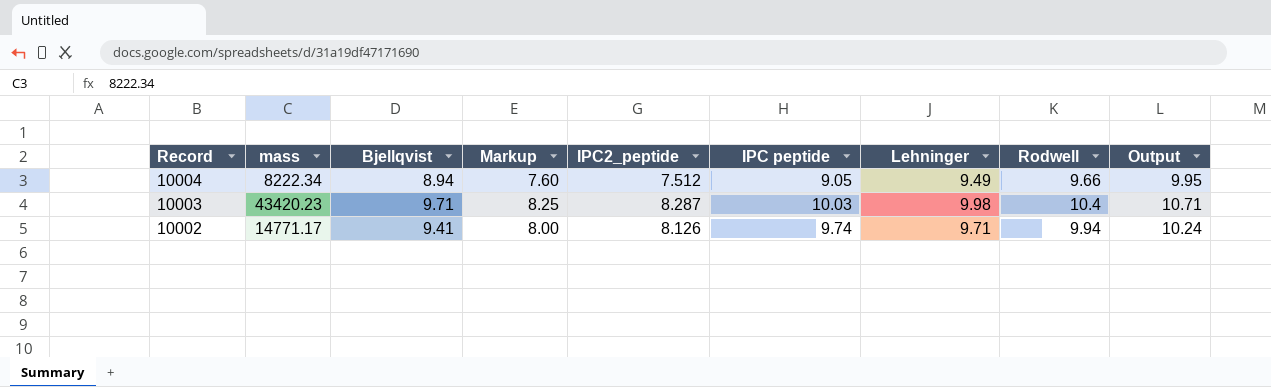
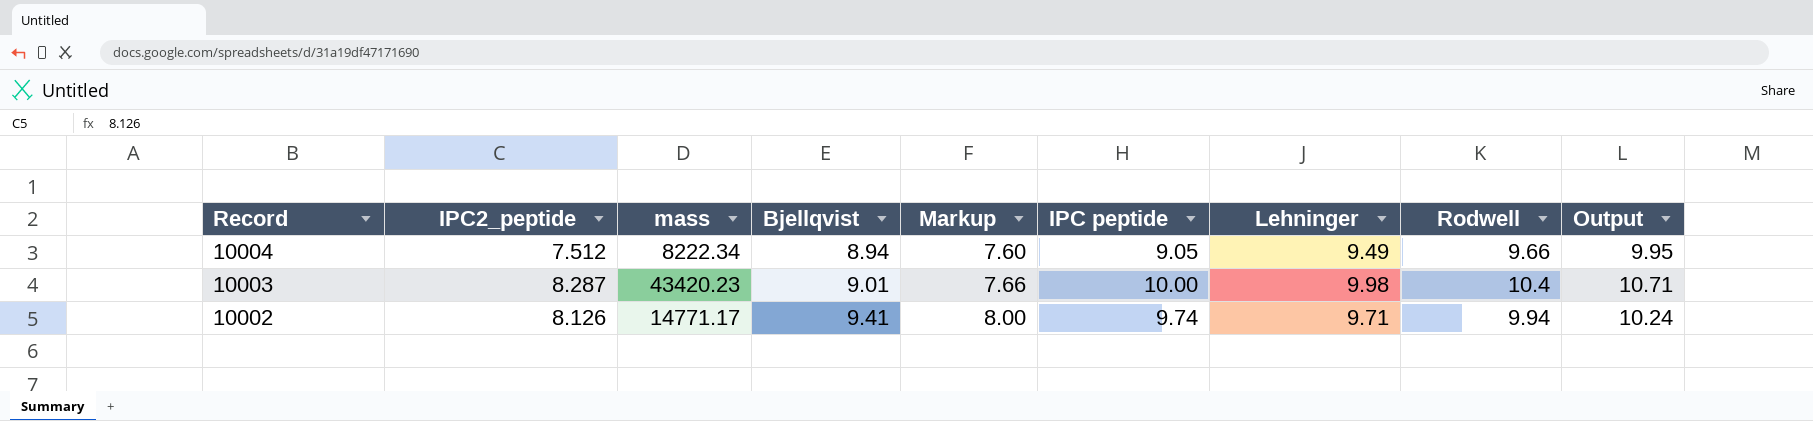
column IPC2_peptide | position: 5 -> 2
10003 | Bjellqvist: 9.71 -> 9.01
10003 | Markup: 8.25 -> 7.66
10003 | IPC peptide: 10.03 -> 10.00

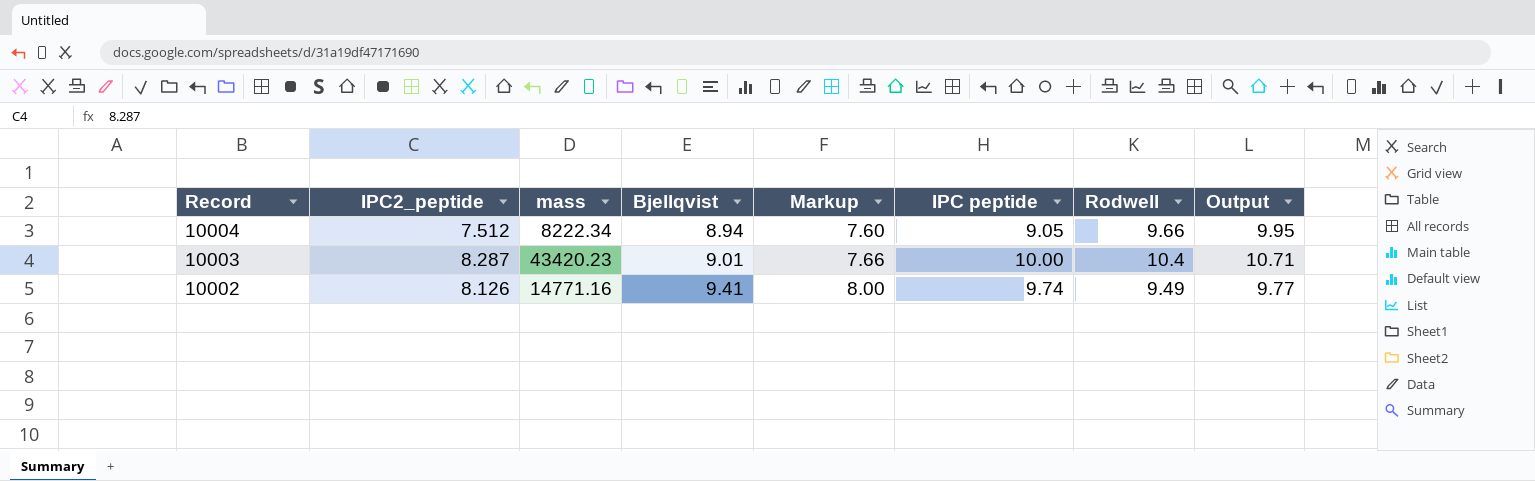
column Lehninger | position: 7 -> none
10002 | mass: 14771.17 -> 14771.16
10002 | Rodwell: 9.94 -> 9.49
10002 | Output: 10.24 -> 9.77

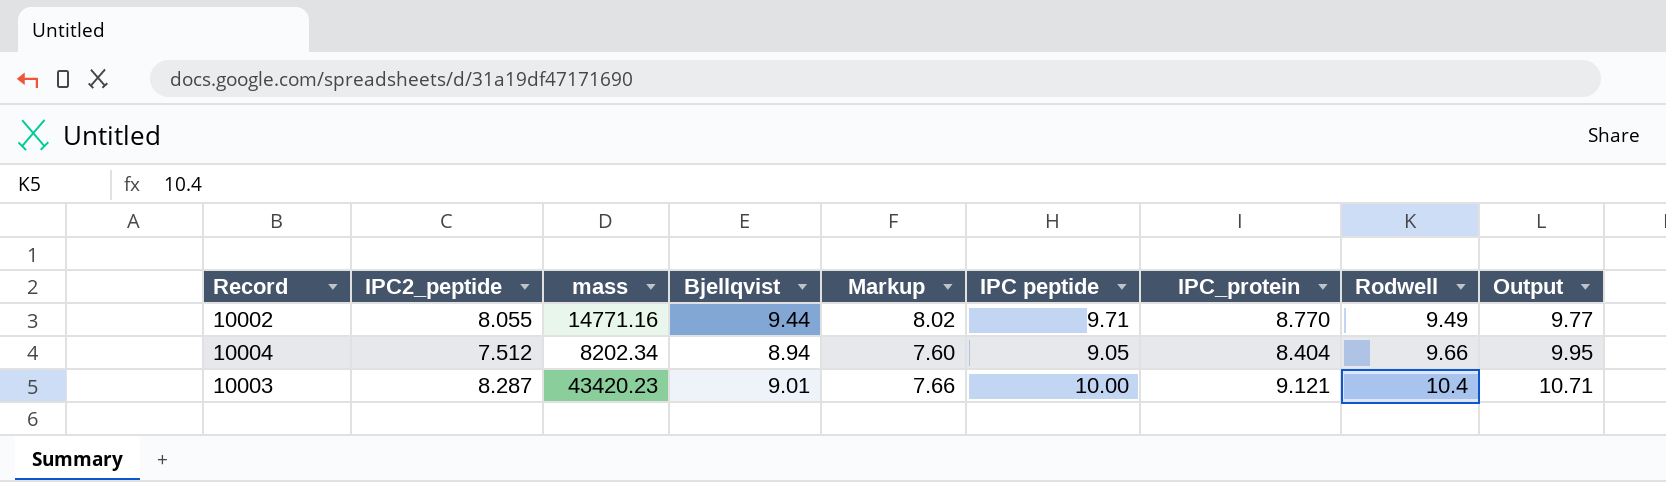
row order: Record descending -> Rodwell ascending
column IPC_protein | position: none -> 7
10002 | IPC2_peptide: 8.126 -> 8.055
10002 | Bjellqvist: 9.41 -> 9.44
10002 | Markup: 8.00 -> 8.02
10002 | IPC peptide: 9.74 -> 9.71
10004 | mass: 8222.34 -> 8202.34

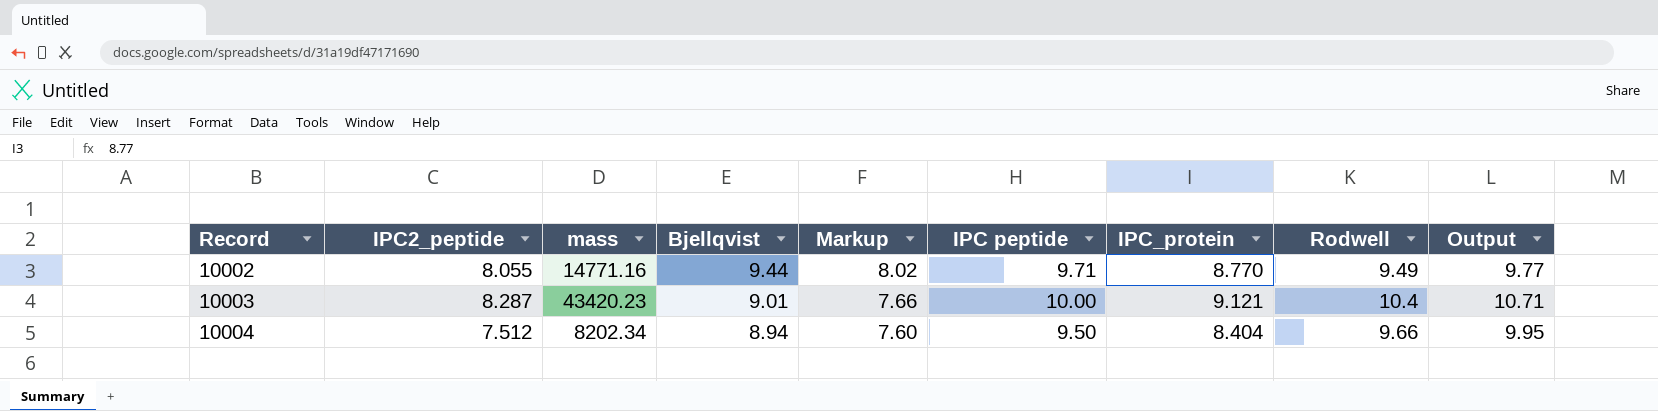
row order: Rodwell ascending -> Record ascending
10004 | IPC peptide: 9.05 -> 9.50

